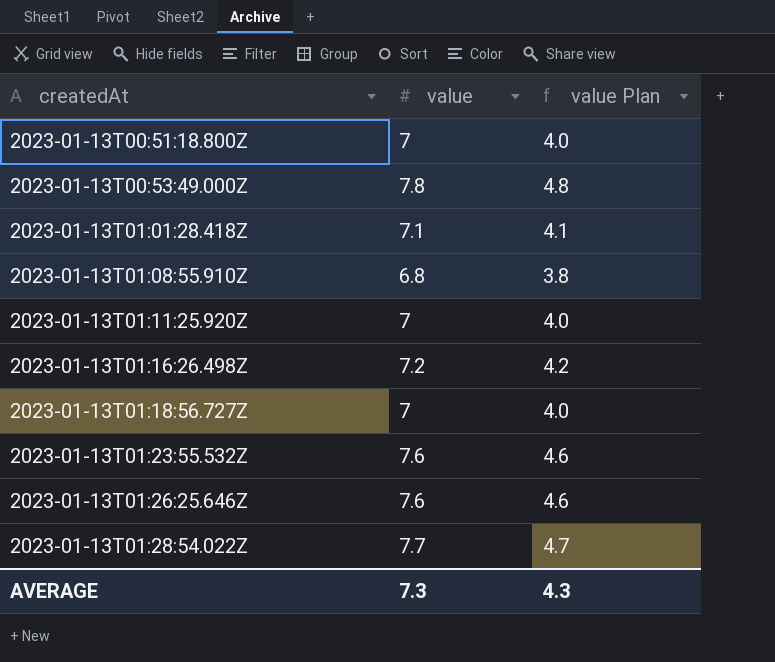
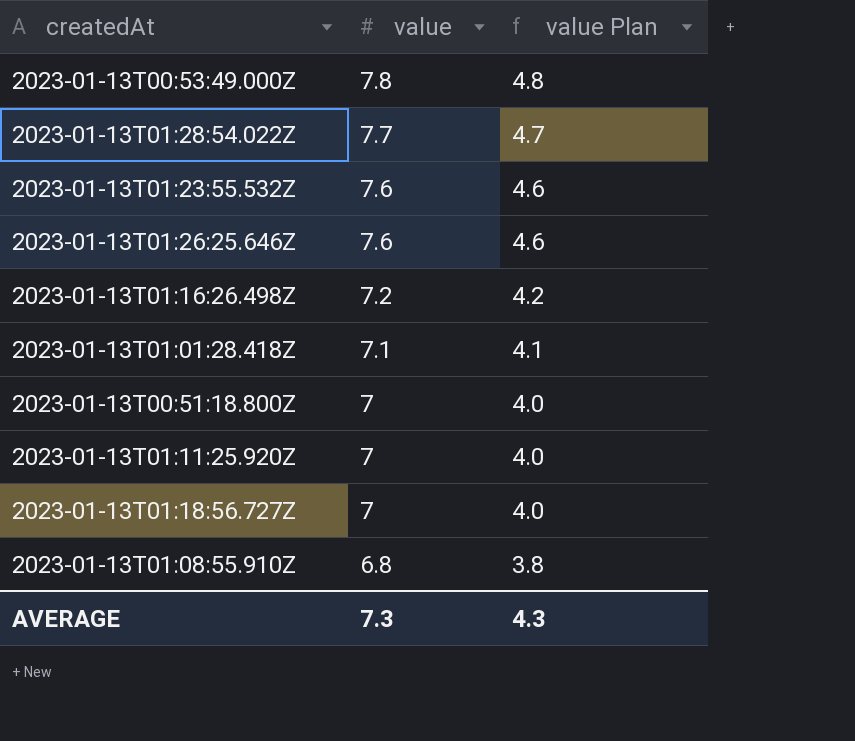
row order: createdAt ascending -> value descending

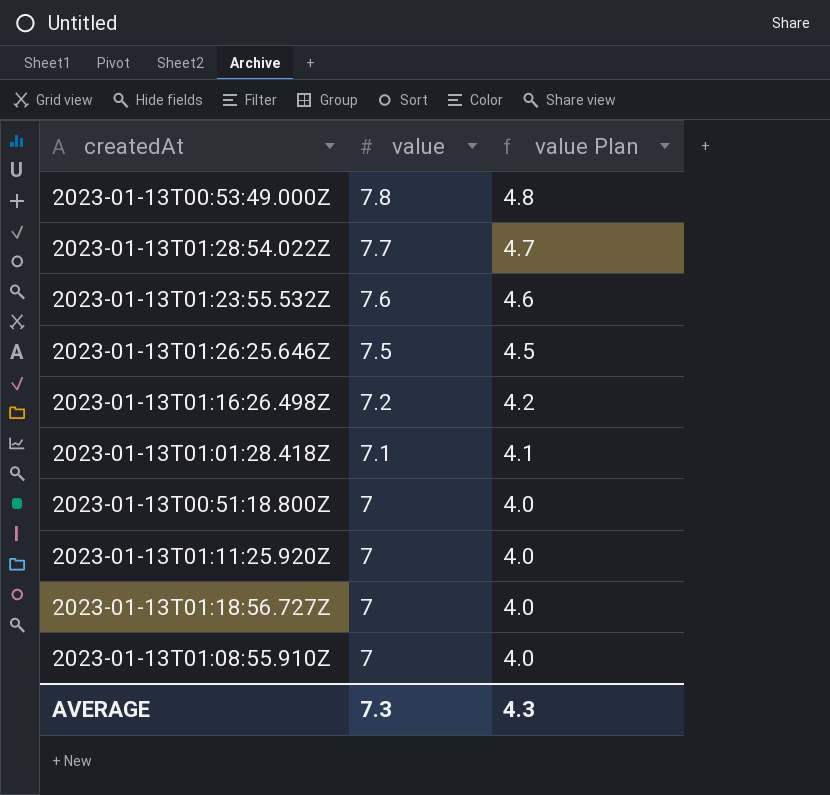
2023-01-13T01:26:25.646Z | value: 7.6 -> 7.5
2023-01-13T01:26:25.646Z | value Plan: 4.6 -> 4.5
2023-01-13T01:08:55.910Z | value: 6.8 -> 7
2023-01-13T01:08:55.910Z | value Plan: 3.8 -> 4.0

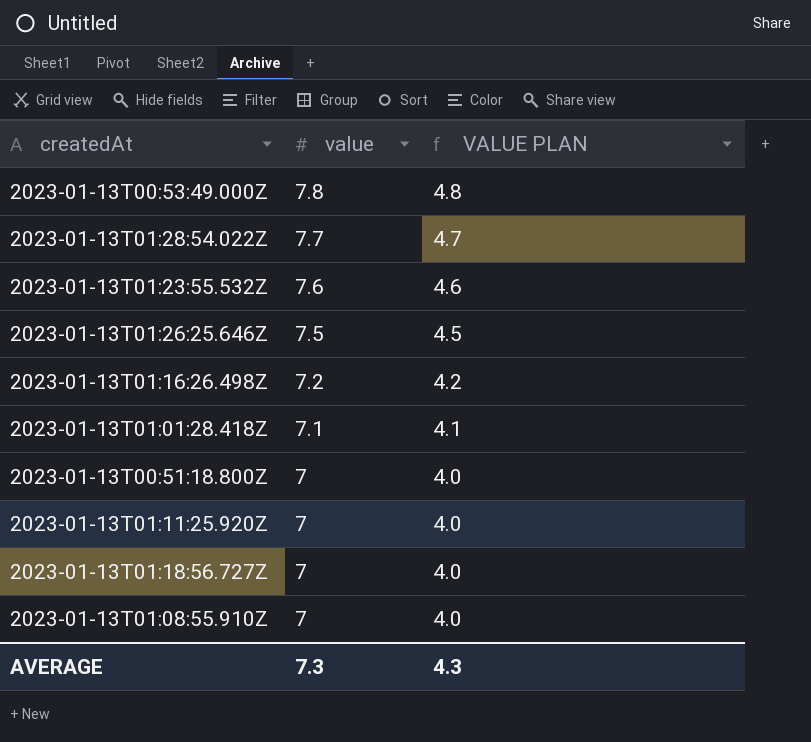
column name: value Plan -> VALUE PLAN

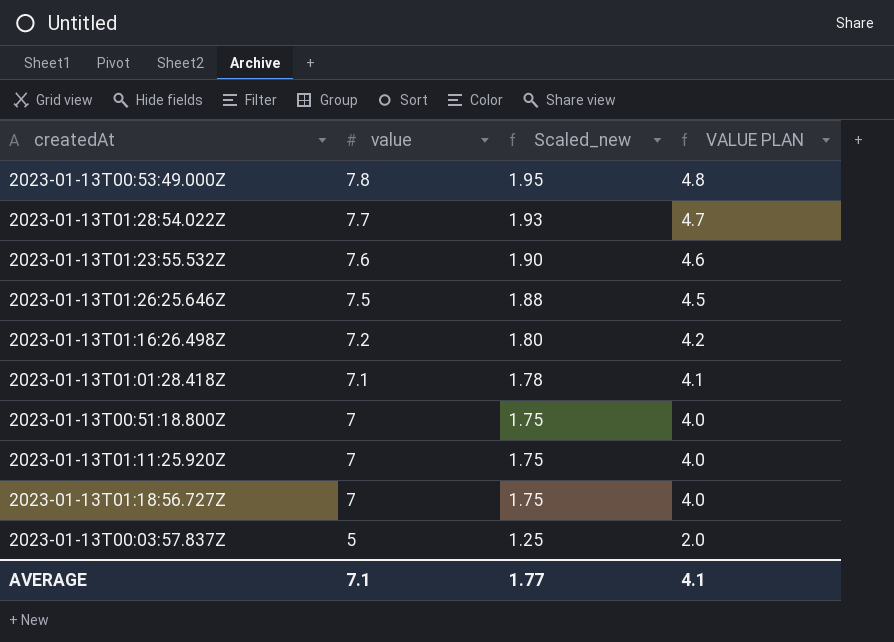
column Scaled_new | formula: none -> [value] * 0.25
row 2023-01-13T01:08:55.910Z: 7 | 4.0 -> none
row 2023-01-13T00:03:57.837Z: none -> 5 | 1.25 | 2.0
AVERAGE | value: 7.3 -> 7.1
AVERAGE | VALUE PLAN: 4.3 -> 4.1

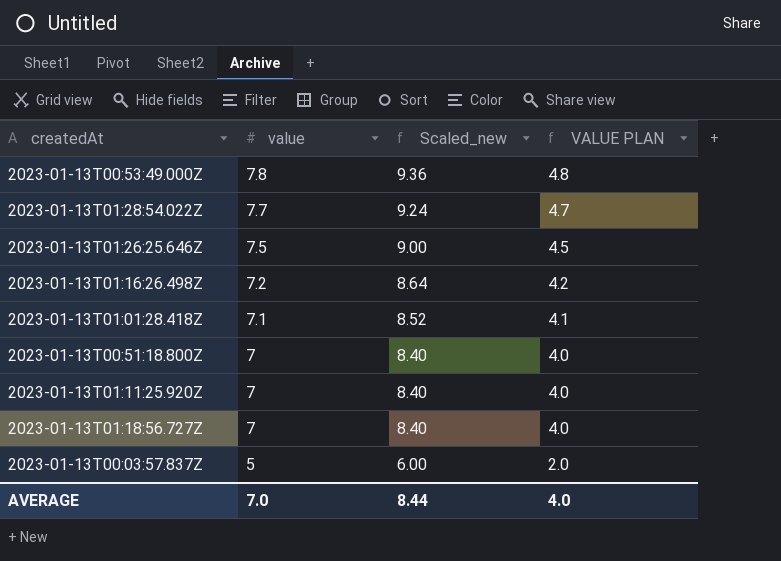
column Scaled_new | formula: [value] * 0.25 -> [value] * 1.2
row 2023-01-13T01:23:55.532Z: 7.6 | 1.90 | 4.6 -> none
AVERAGE | value: 7.1 -> 7.0
AVERAGE | Scaled_new: 1.77 -> 8.44
AVERAGE | VALUE PLAN: 4.1 -> 4.0

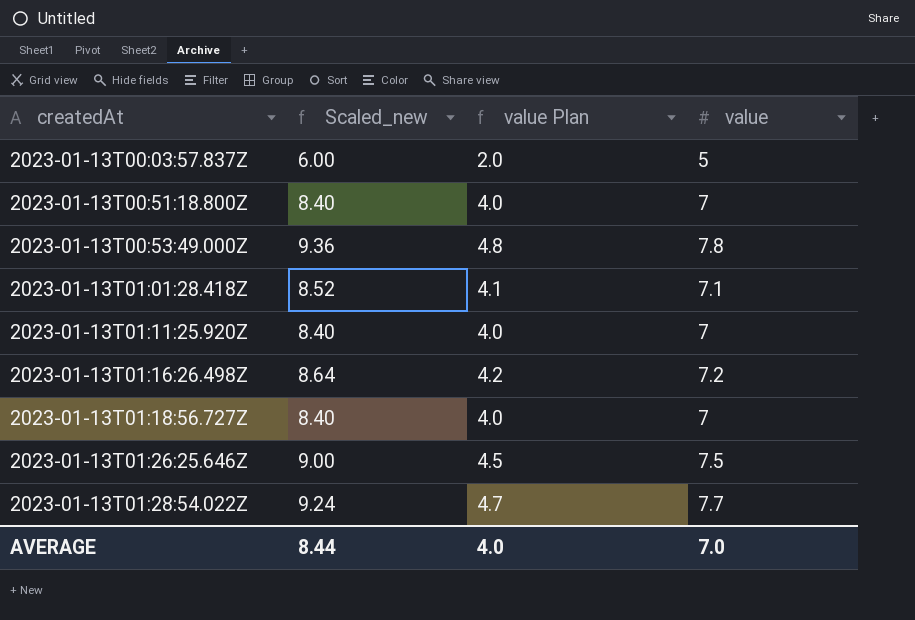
row order: value descending -> createdAt ascending
column name: VALUE PLAN -> value Plan
column value | position: 2 -> 4

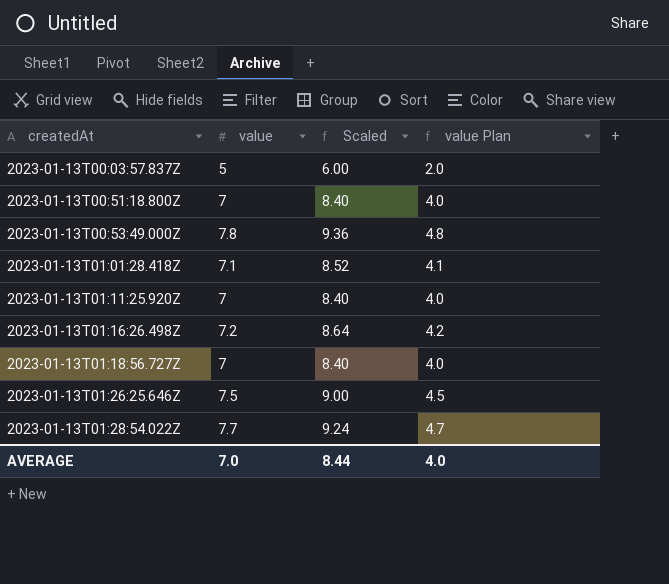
column value | position: 4 -> 2
column name: Scaled_new -> Scaled

